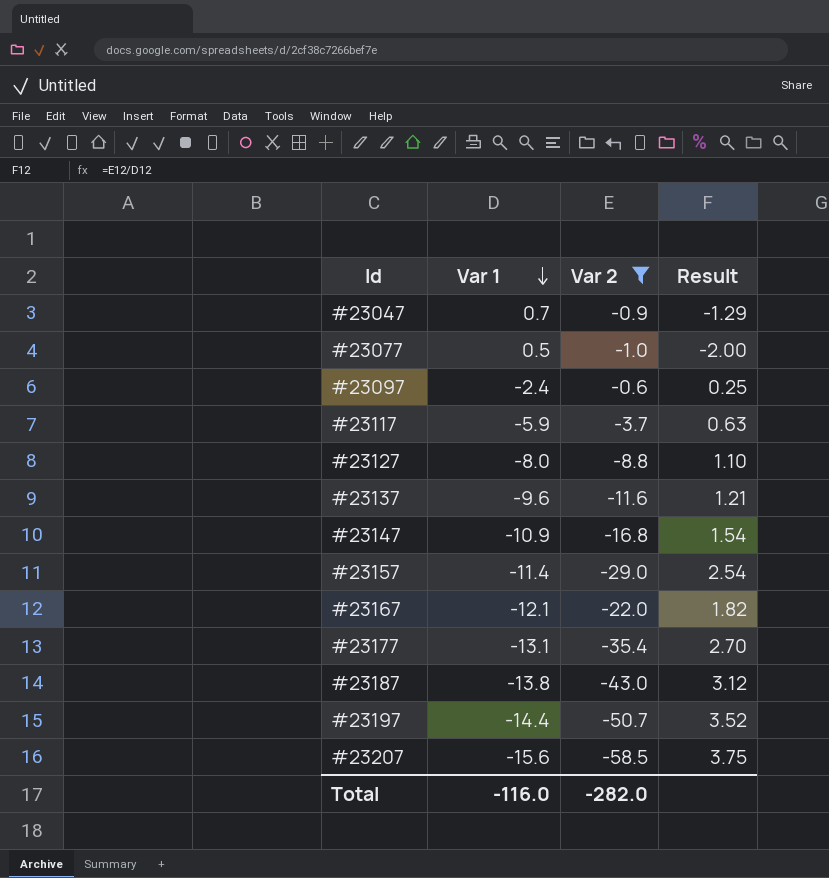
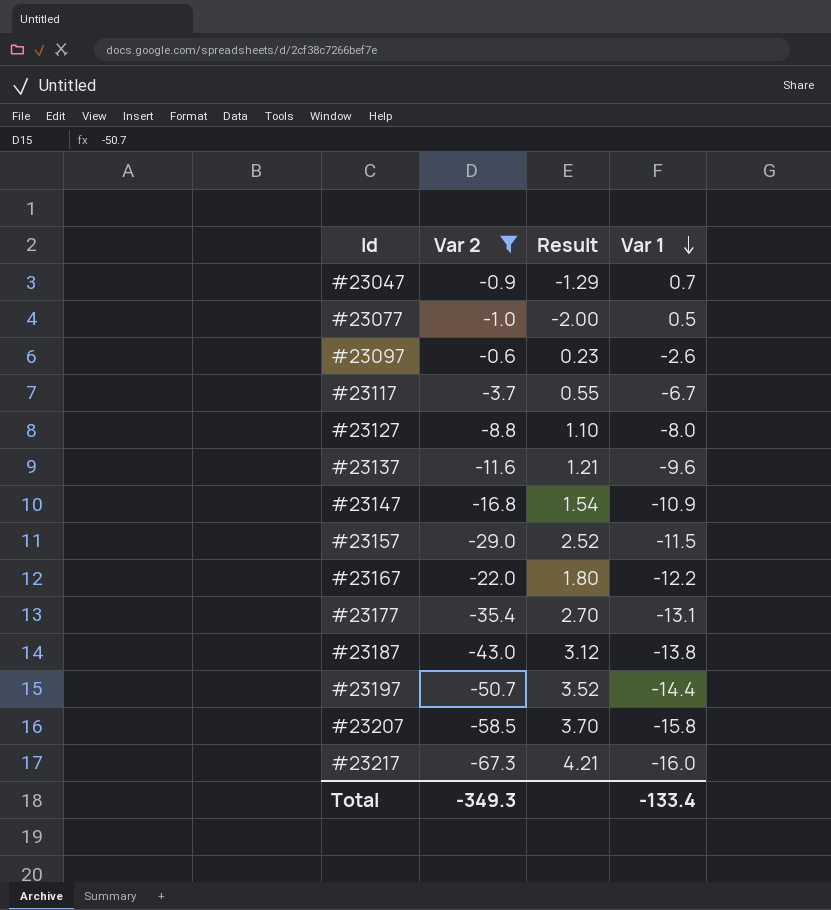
column Var 1 | position: 2 -> 4
#23097 | Result: 0.25 -> 0.23
#23097 | Var 1: -2.4 -> -2.6
#23117 | Result: 0.63 -> 0.55
#23117 | Var 1: -5.9 -> -6.7
#23157 | Result: 2.54 -> 2.52
#23157 | Var 1: -11.4 -> -11.5
#23167 | Result: 1.82 -> 1.80
#23167 | Var 1: -12.1 -> -12.2
#23207 | Result: 3.75 -> 3.70
#23207 | Var 1: -15.6 -> -15.8
row #23217: none -> -67.3 | 4.21 | -16.0
Total | Var 2: -282.0 -> -349.3
Total | Var 1: -116.0 -> -133.4

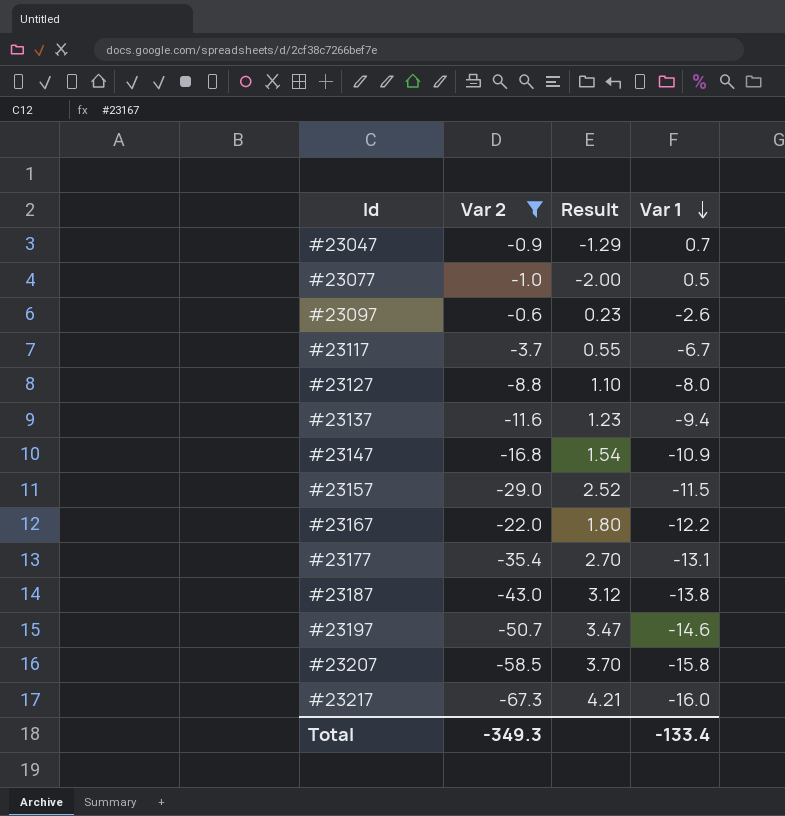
#23137 | Result: 1.21 -> 1.23
#23137 | Var 1: -9.6 -> -9.4
#23197 | Result: 3.52 -> 3.47
#23197 | Var 1: -14.4 -> -14.6

